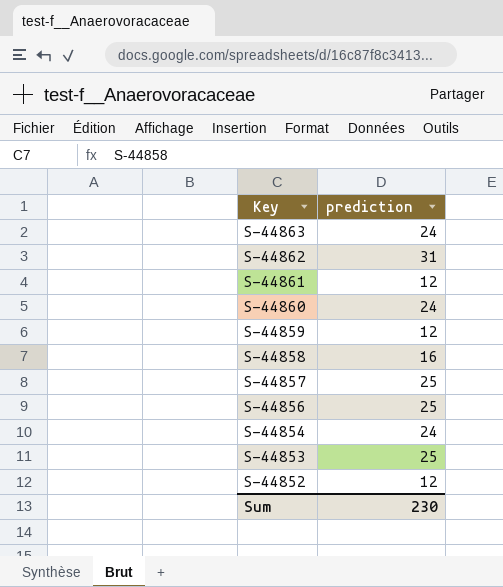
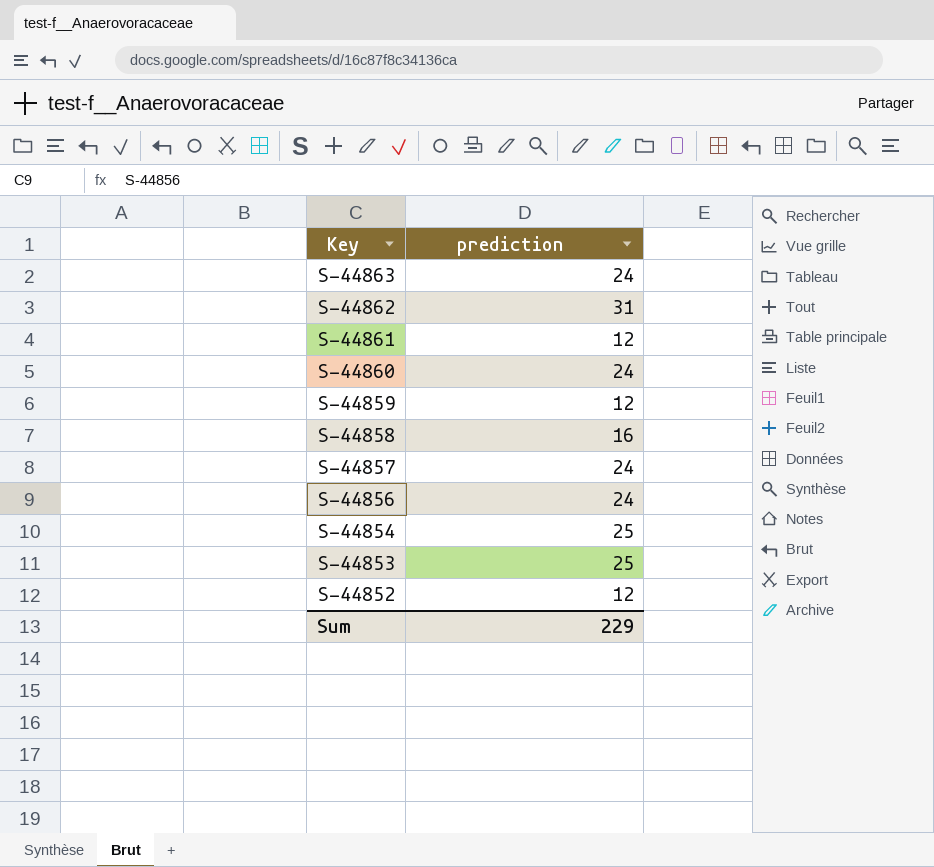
S-44857 | prediction: 25 -> 24
S-44856 | prediction: 25 -> 24
S-44854 | prediction: 24 -> 25
Sum | prediction: 230 -> 229

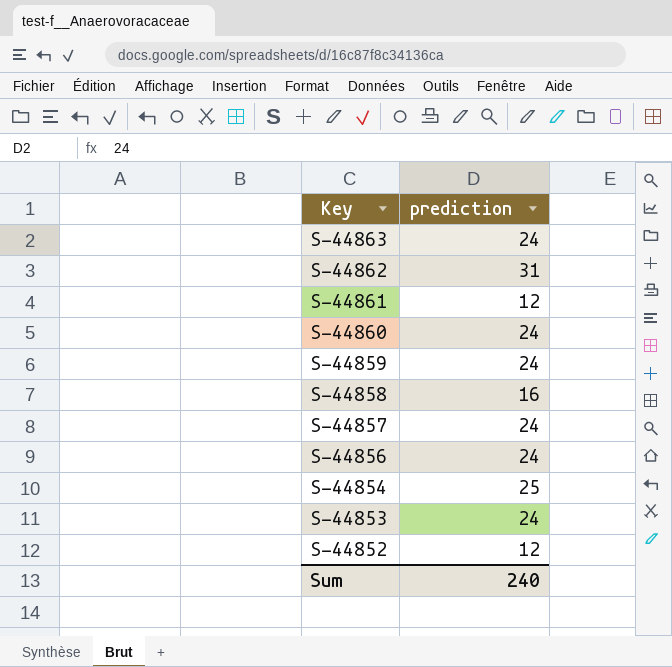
S-44859 | prediction: 12 -> 24
S-44853 | prediction: 25 -> 24
Sum | prediction: 229 -> 240

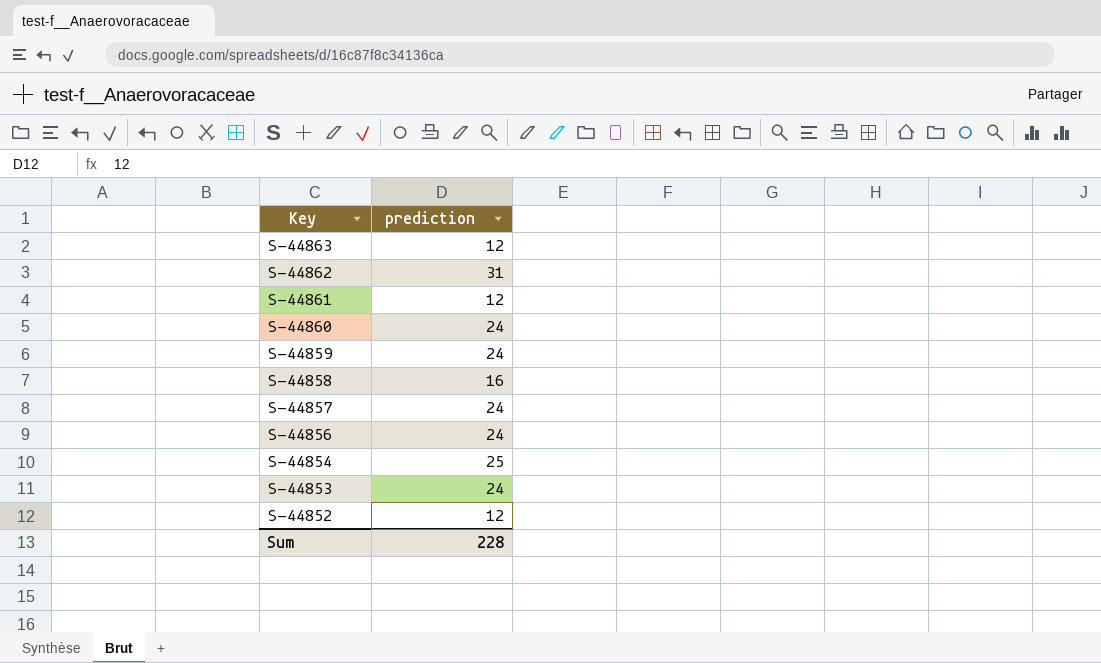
S-44863 | prediction: 24 -> 12
Sum | prediction: 240 -> 228

